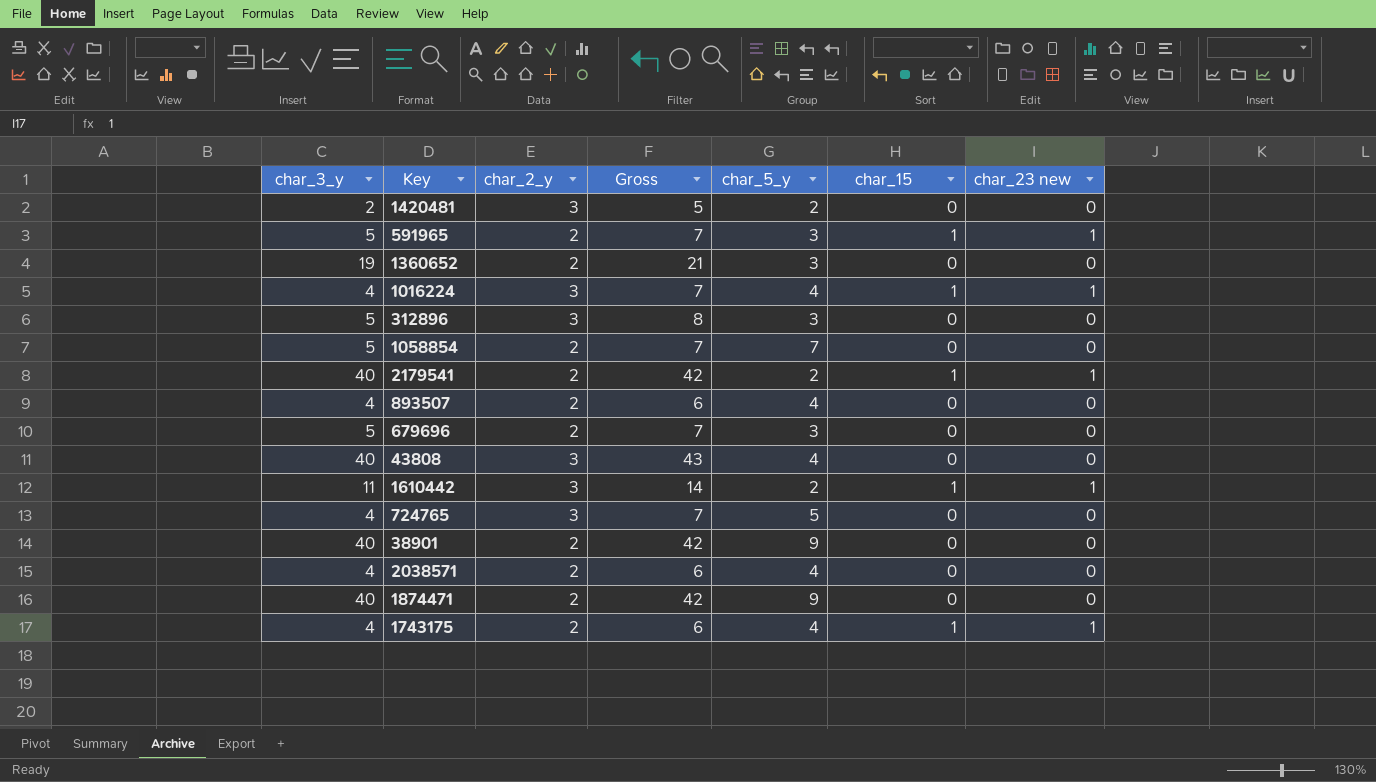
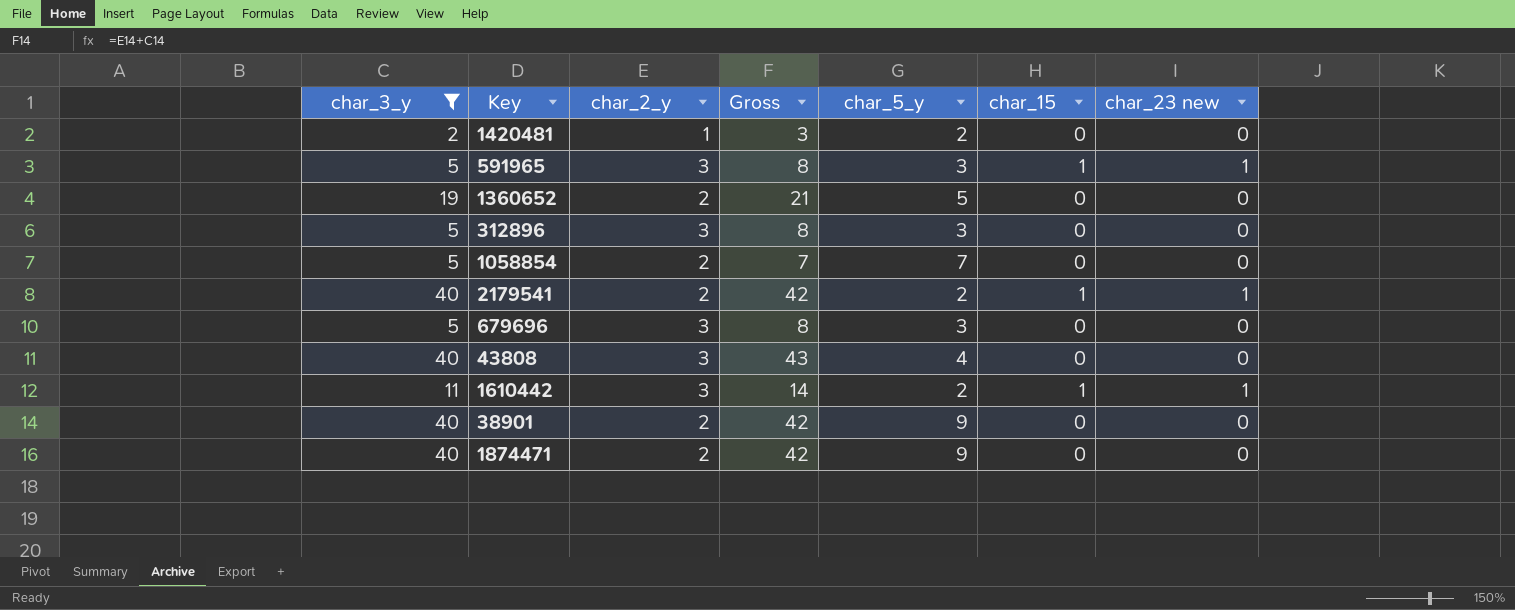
filter: none -> char_3_y != 4
1420481 | char_2_y: 3 -> 1
1420481 | Gross: 5 -> 3
591965 | char_2_y: 2 -> 3
591965 | Gross: 7 -> 8
1360652 | char_5_y: 3 -> 5
679696 | char_2_y: 2 -> 3
679696 | Gross: 7 -> 8

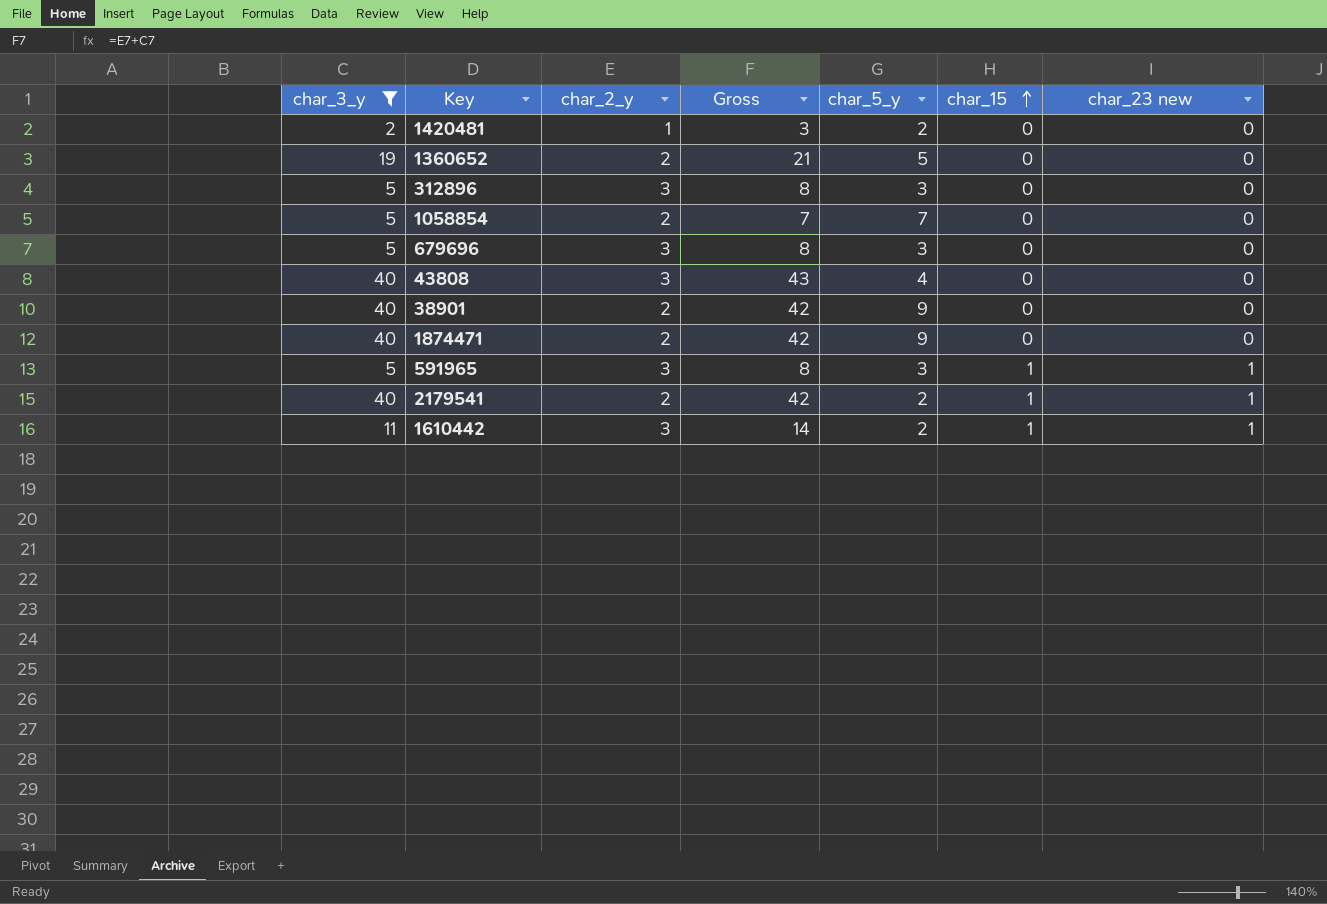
row order: none -> char_15 ascending

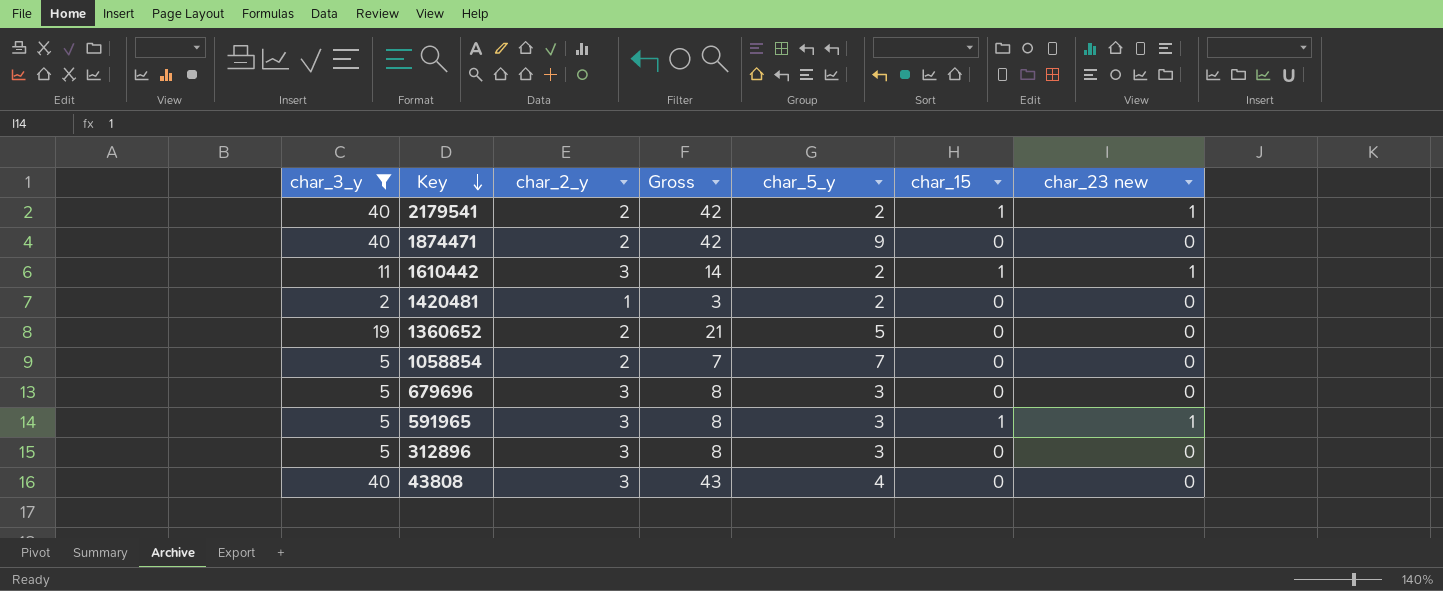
row order: char_15 ascending -> Key descending
row 38901: 40 | 2 | 42 | 9 | 0 | 0 -> none

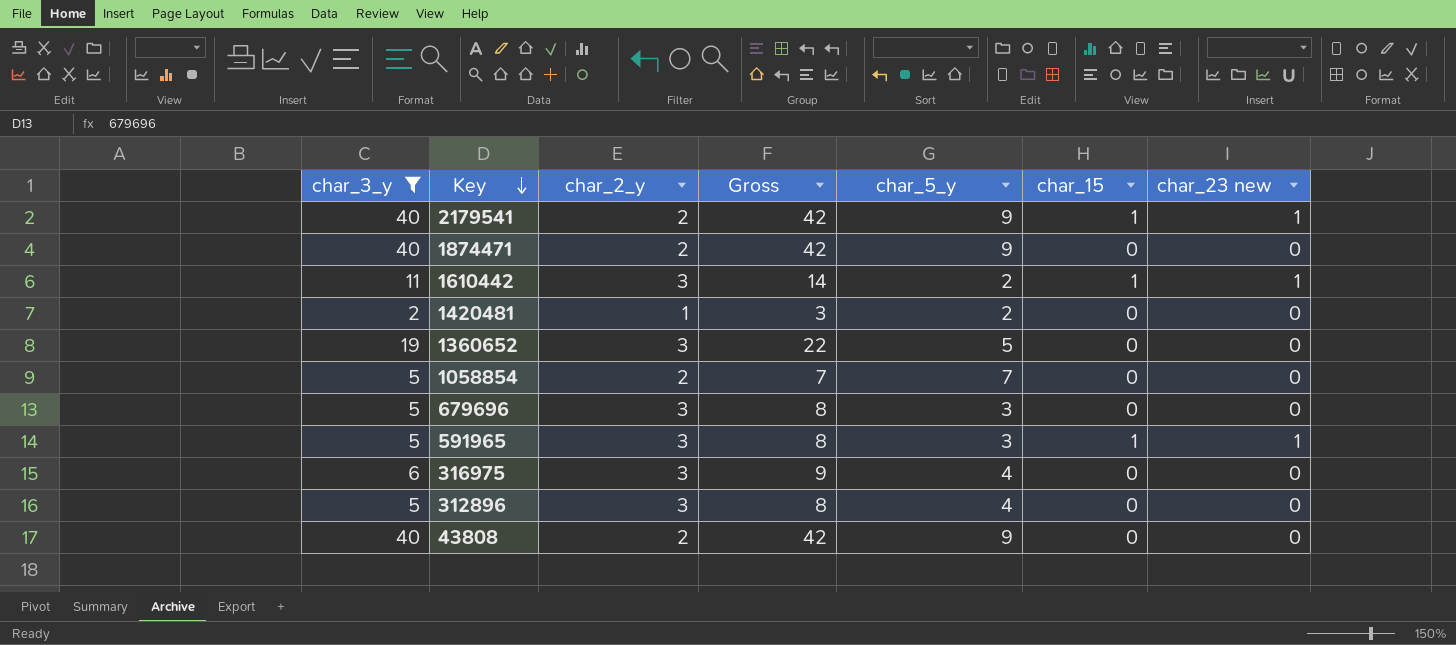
2179541 | char_5_y: 2 -> 9
1360652 | char_2_y: 2 -> 3
1360652 | Gross: 21 -> 22
row 316975: none -> 6 | 3 | 9 | 4 | 0 | 0
312896 | char_5_y: 3 -> 4
43808 | char_2_y: 3 -> 2
43808 | Gross: 43 -> 42
43808 | char_5_y: 4 -> 9

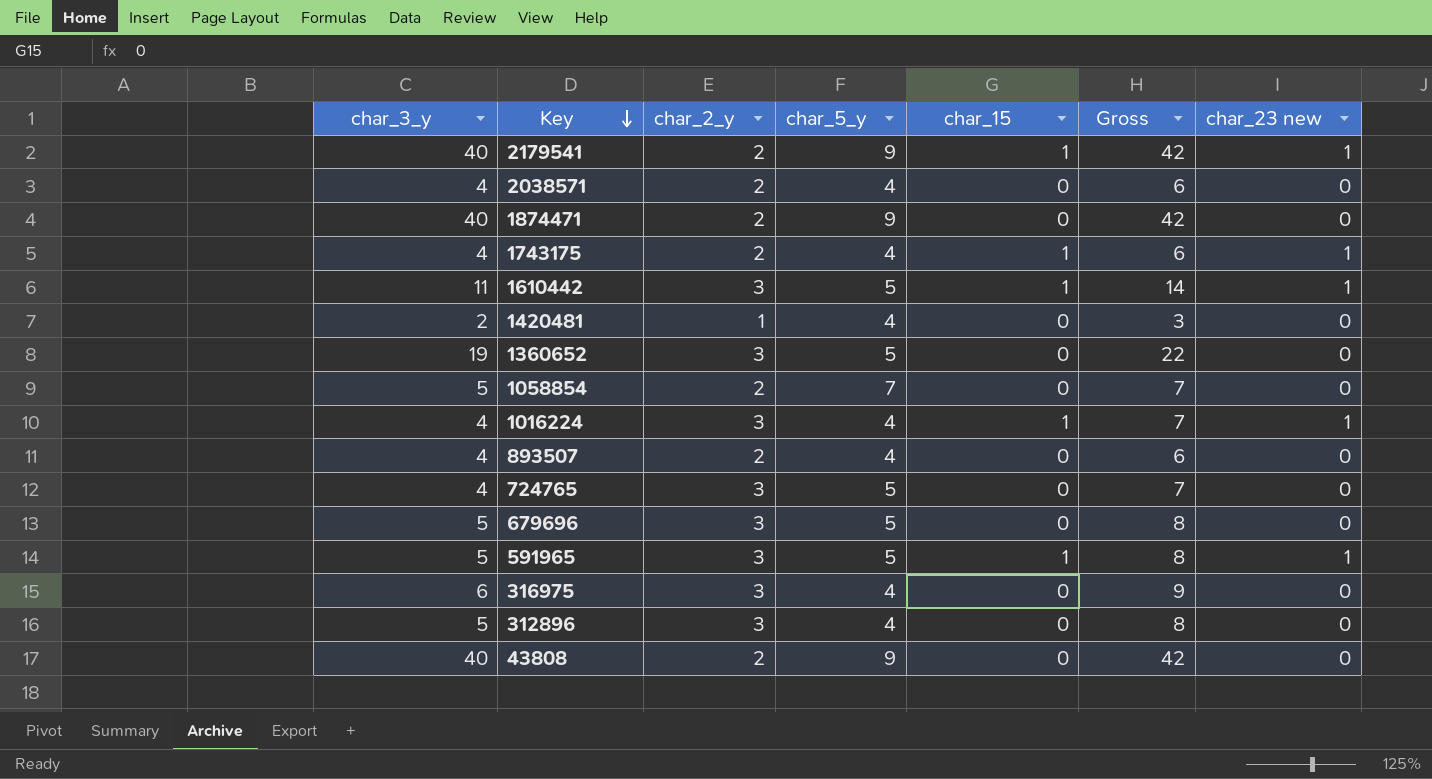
filter: char_3_y != 4 -> none
column Gross | position: 4 -> 6
1610442 | char_5_y: 2 -> 5
1420481 | char_5_y: 2 -> 4
679696 | char_5_y: 3 -> 5
591965 | char_5_y: 3 -> 5

